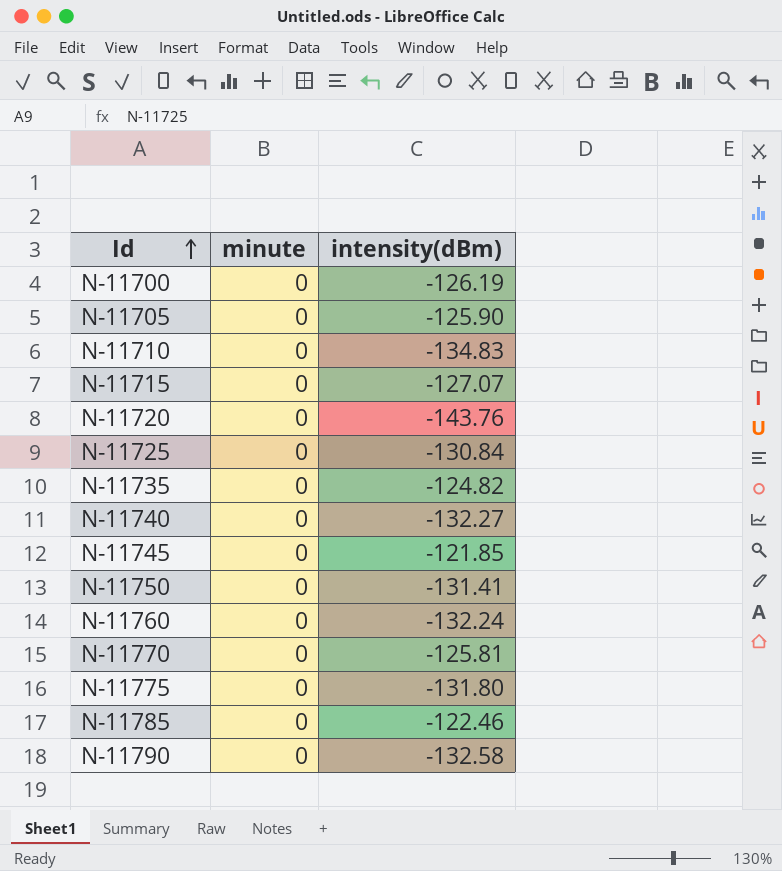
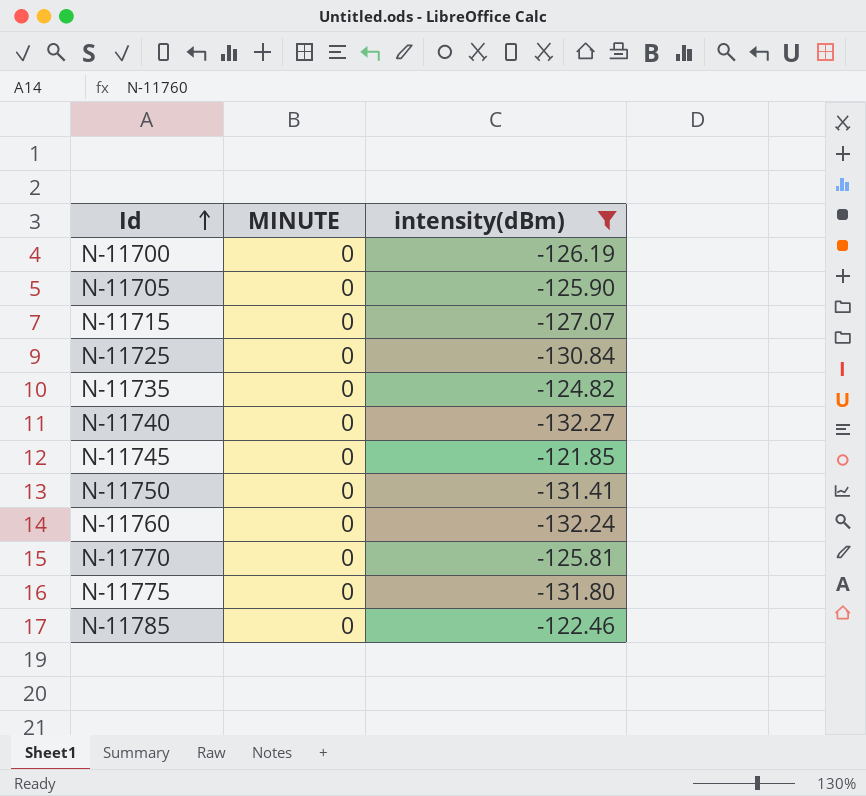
filter: none -> intensity(dBm) >= -132.27
column name: minute -> MINUTE

